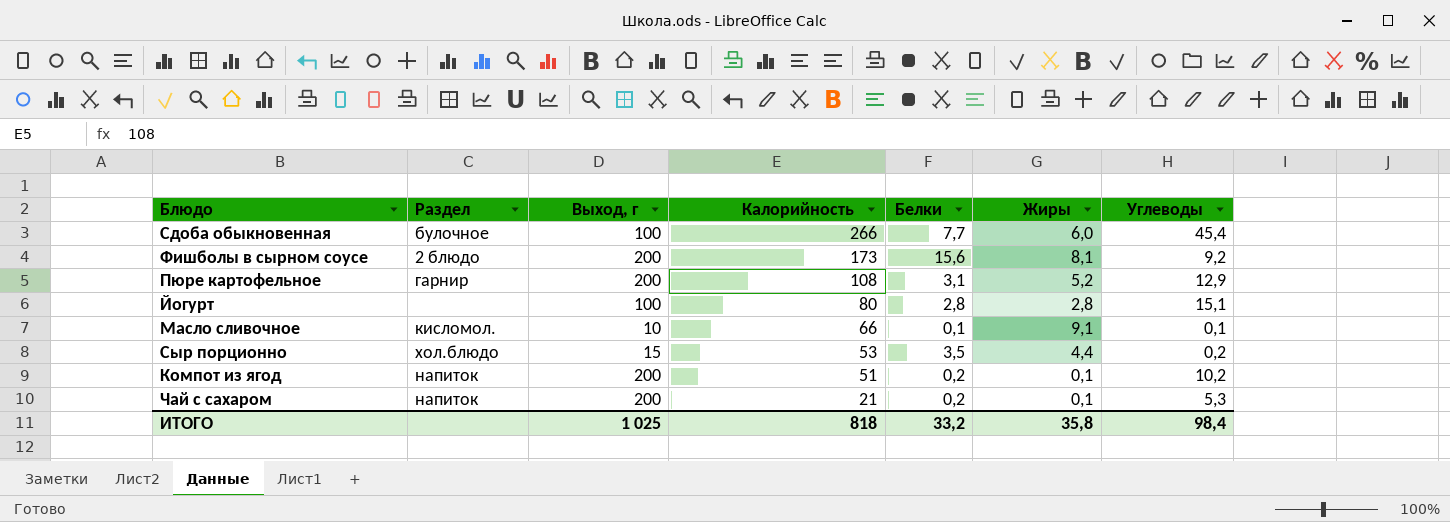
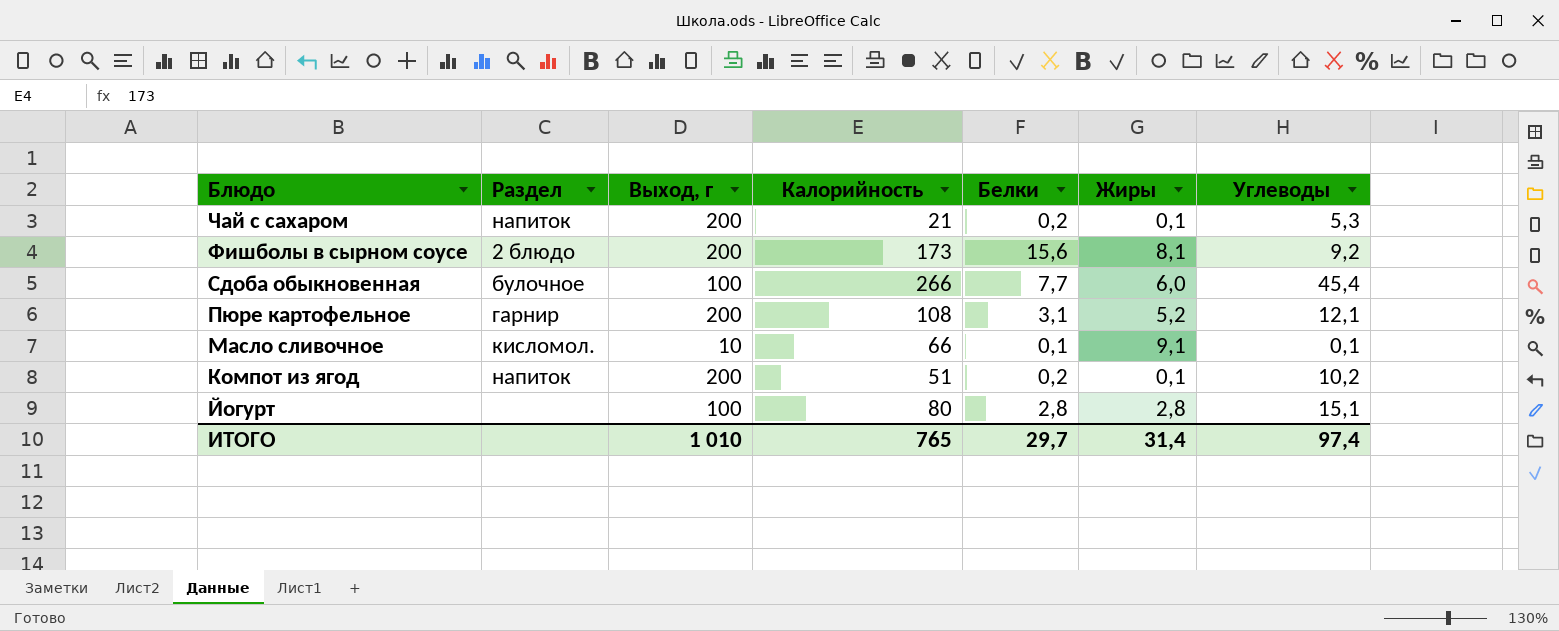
row order: Калорийность descending -> Блюдо descending
row Сыр порционно: хол.блюдо | 15 | 53 | 3,5 | 4,4 | 0,2 -> none
Пюре картофельное | Углеводы: 12,9 -> 12,1
ИТОГО | Выход, г: 1 025 -> 1 010
ИТОГО | Калорийность: 818 -> 765
ИТОГО | Белки: 33,2 -> 29,7
ИТОГО | Жиры: 35,8 -> 31,4
ИТОГО | Углеводы: 98,4 -> 97,4

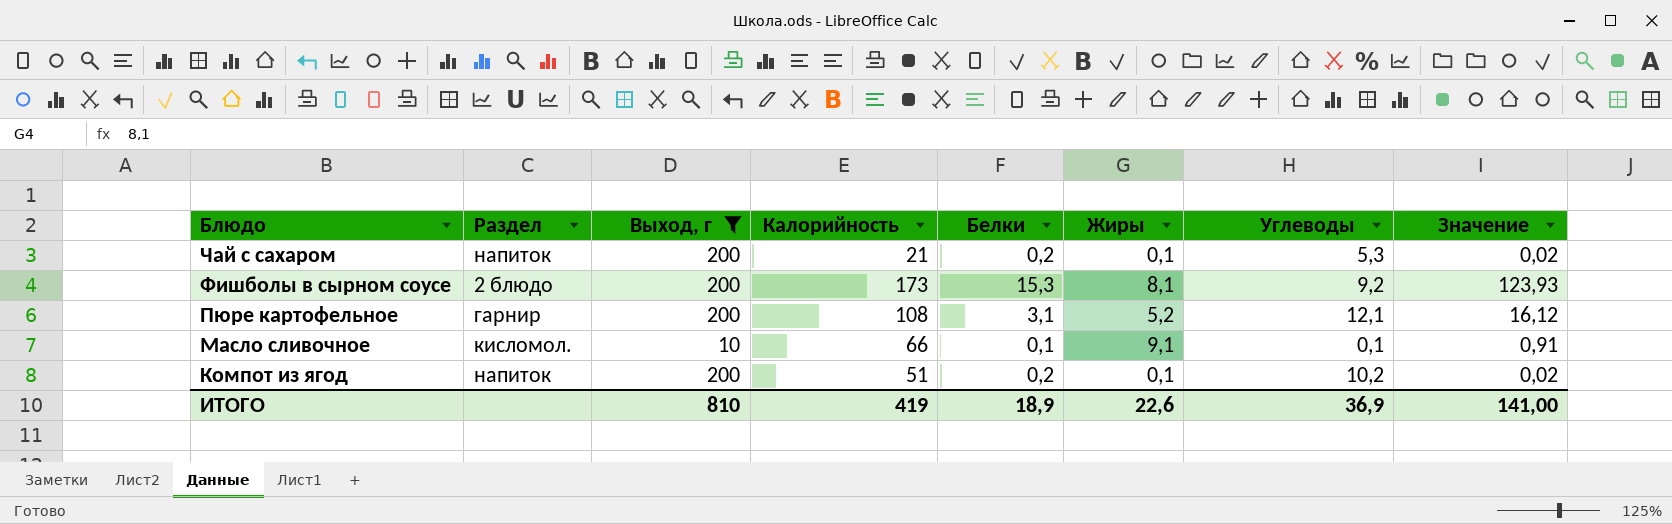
filter: none -> Выход, г != 100
column Значение | formula: none -> [Белки] * [Жиры]
Фишболы в сырном соусе | Белки: 15,6 -> 15,3
ИТОГО | Выход, г: 1 010 -> 810
ИТОГО | Калорийность: 765 -> 419
ИТОГО | Белки: 29,7 -> 18,9
ИТОГО | Жиры: 31,4 -> 22,6
ИТОГО | Углеводы: 97,4 -> 36,9

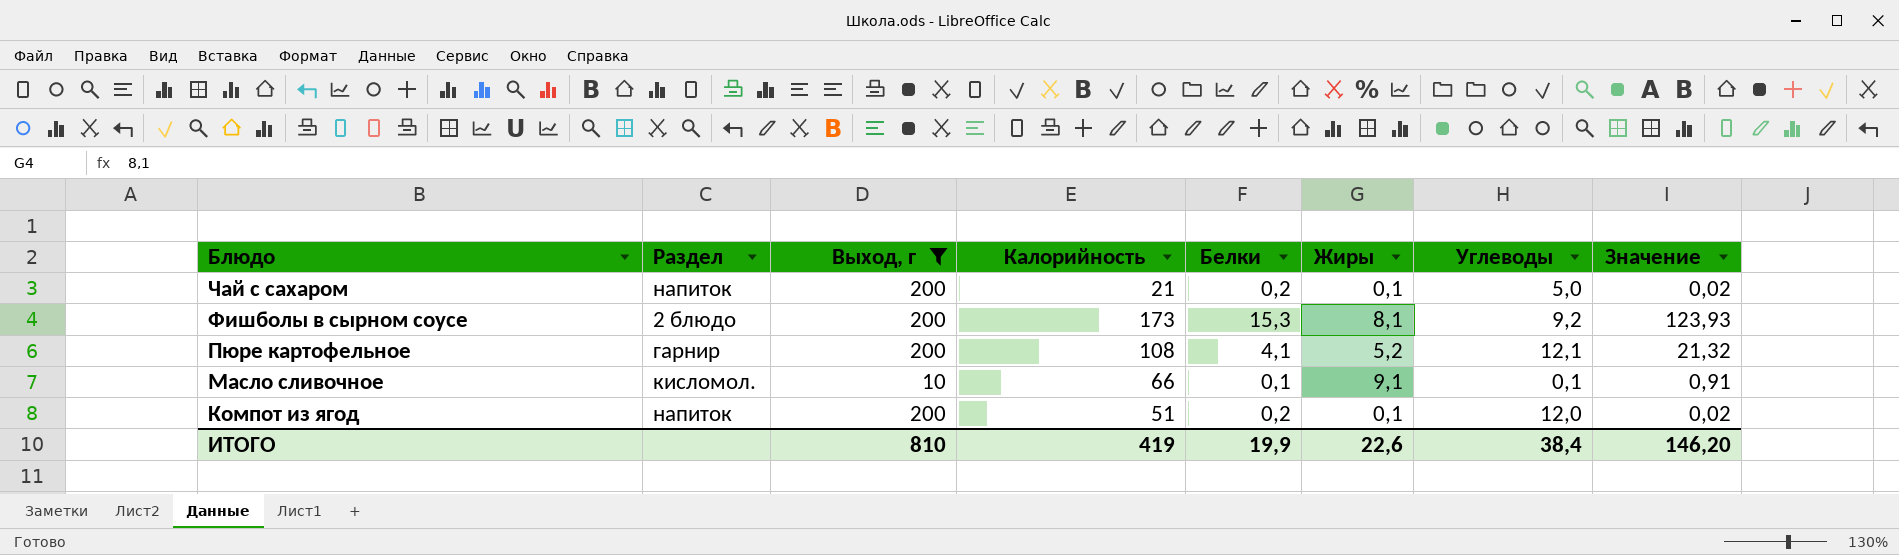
Чай с сахаром | Углеводы: 5,3 -> 5,0
Пюре картофельное | Белки: 3,1 -> 4,1
Пюре картофельное | Значение: 16,12 -> 21,32
Компот из ягод | Углеводы: 10,2 -> 12,0
ИТОГО | Белки: 18,9 -> 19,9
ИТОГО | Углеводы: 36,9 -> 38,4
ИТОГО | Значение: 141,00 -> 146,20

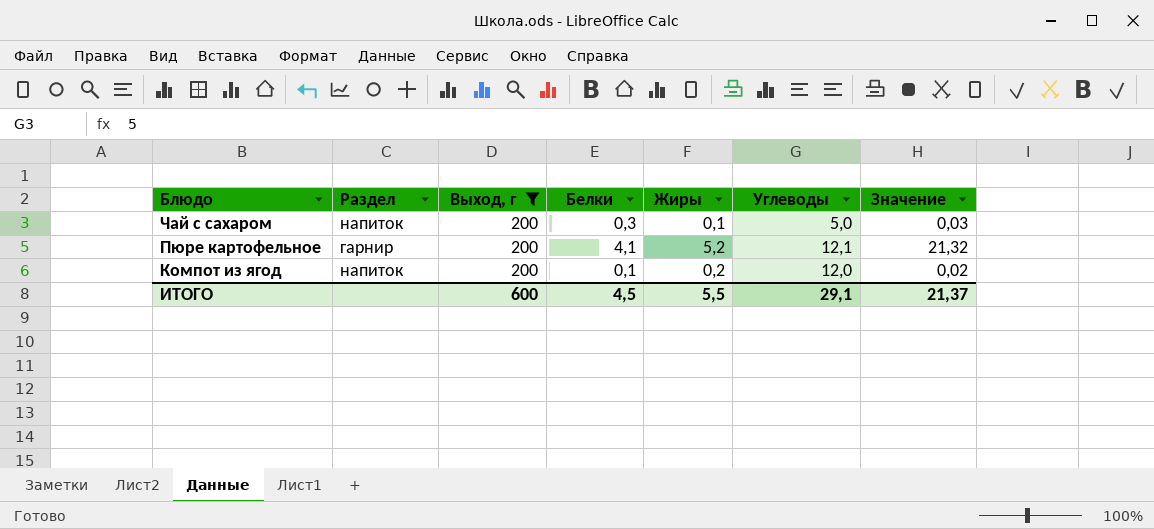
column Калорийность | position: 4 -> none
row Фишболы в сырном соусе: 2 блюдо | 200 | 173 | 15,3 | 8,1 | 9,2 | 123,93 -> none
row Масло сливочное: кисломол. | 10 | 66 | 0,1 | 9,1 | 0,1 | 0,91 -> none
Чай с сахаром | Белки: 0,2 -> 0,3
Чай с сахаром | Значение: 0,02 -> 0,03
Компот из ягод | Белки: 0,2 -> 0,1
Компот из ягод | Жиры: 0,1 -> 0,2
ИТОГО | Выход, г: 810 -> 600
ИТОГО | Белки: 19,9 -> 4,5
ИТОГО | Жиры: 22,6 -> 5,5
ИТОГО | Углеводы: 38,4 -> 29,1
ИТОГО | Значение: 146,20 -> 21,37

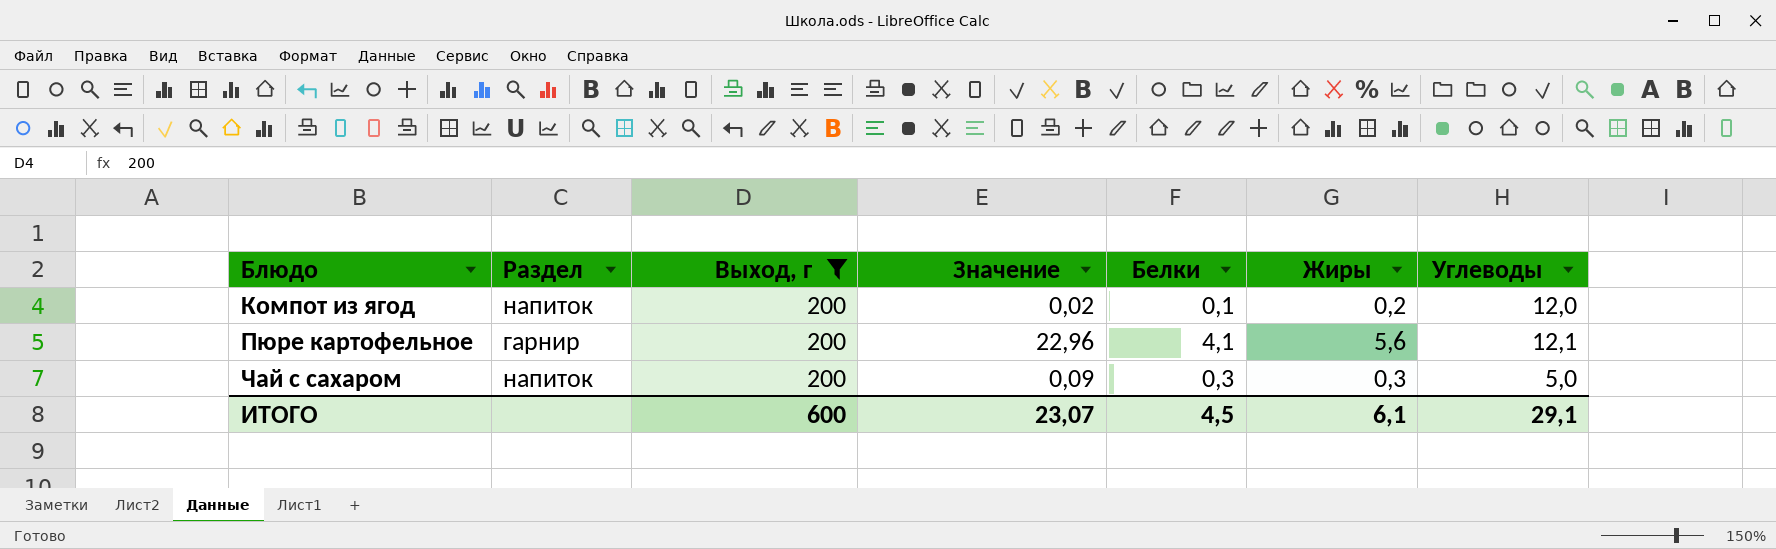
row order: Блюдо descending -> Блюдо ascending
column Значение | position: 7 -> 4
Пюре картофельное | Значение: 21,32 -> 22,96
Пюре картофельное | Жиры: 5,2 -> 5,6
Чай с сахаром | Значение: 0,03 -> 0,09
Чай с сахаром | Жиры: 0,1 -> 0,3
ИТОГО | Значение: 21,37 -> 23,07
ИТОГО | Жиры: 5,5 -> 6,1

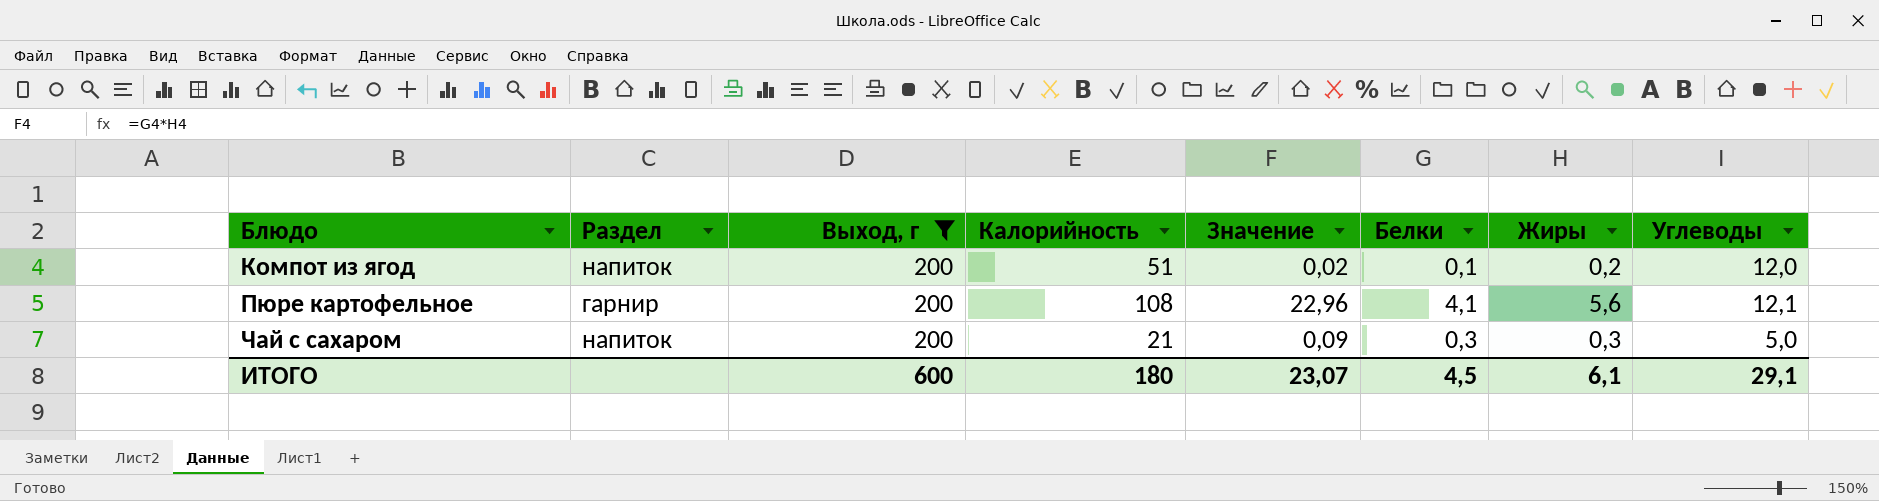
column Калорийность | position: none -> 4

